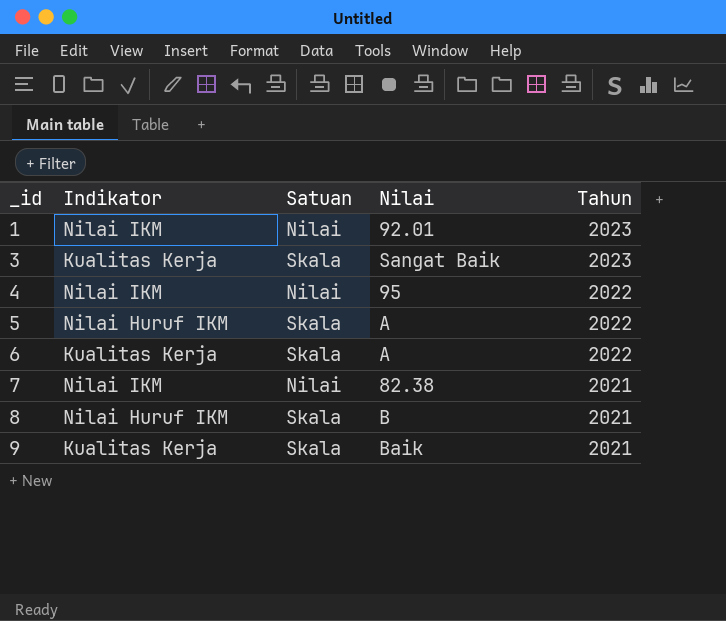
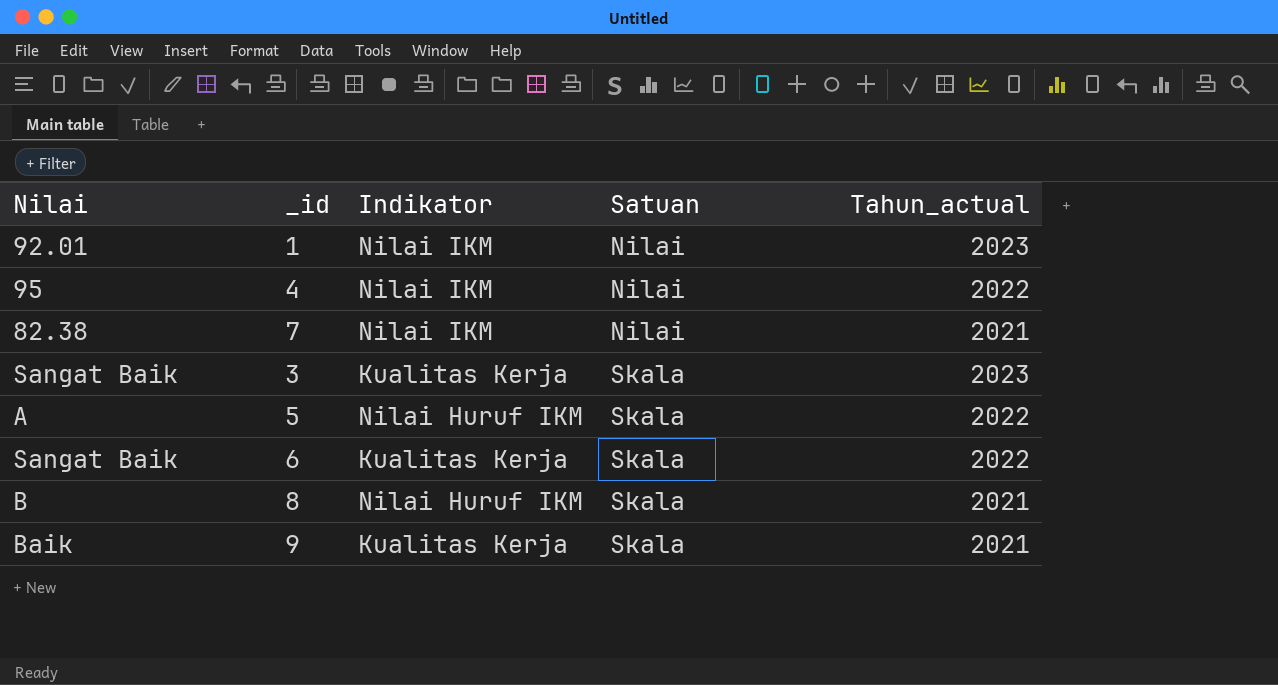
row order: _id ascending -> Satuan ascending
column Nilai | position: 4 -> 1
column name: Tahun -> Tahun_actual
6 | Nilai: A -> Sangat Baik

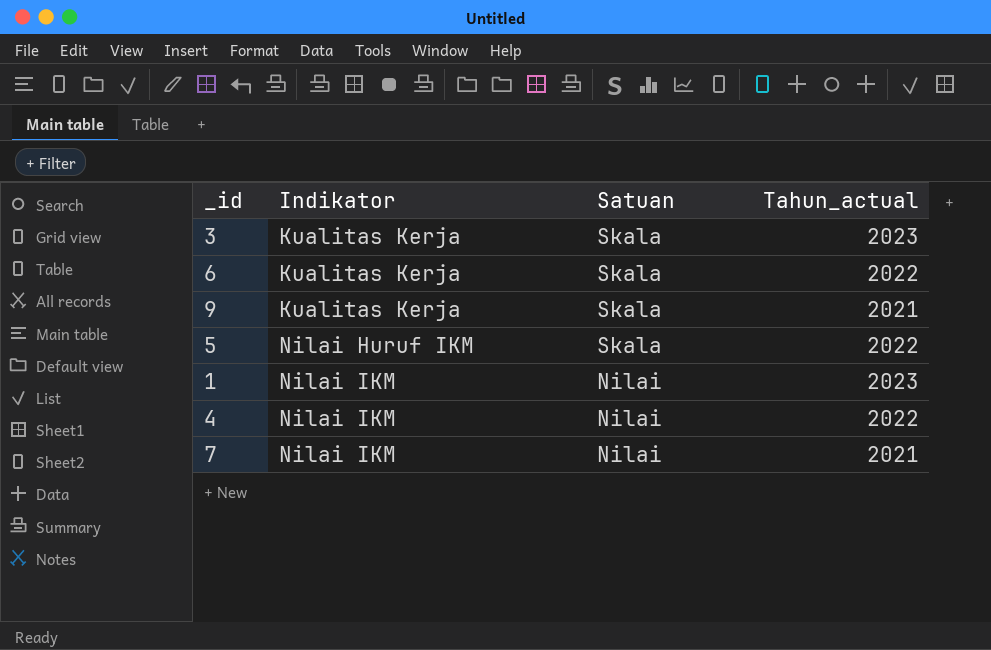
row order: Satuan ascending -> Indikator ascending
column Nilai | position: 1 -> none
row 8: B | Nilai Huruf IKM | Skala | 2021 -> none

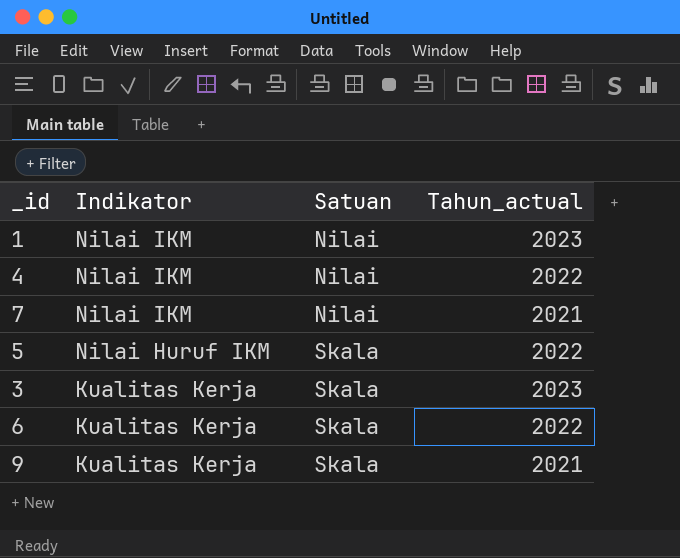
row order: Indikator ascending -> Indikator descending

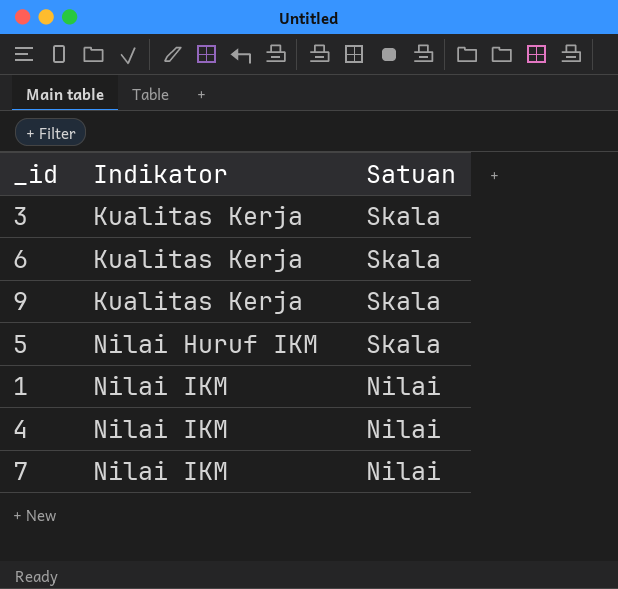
row order: Indikator descending -> Indikator ascending
column Tahun_actual | position: 4 -> none

